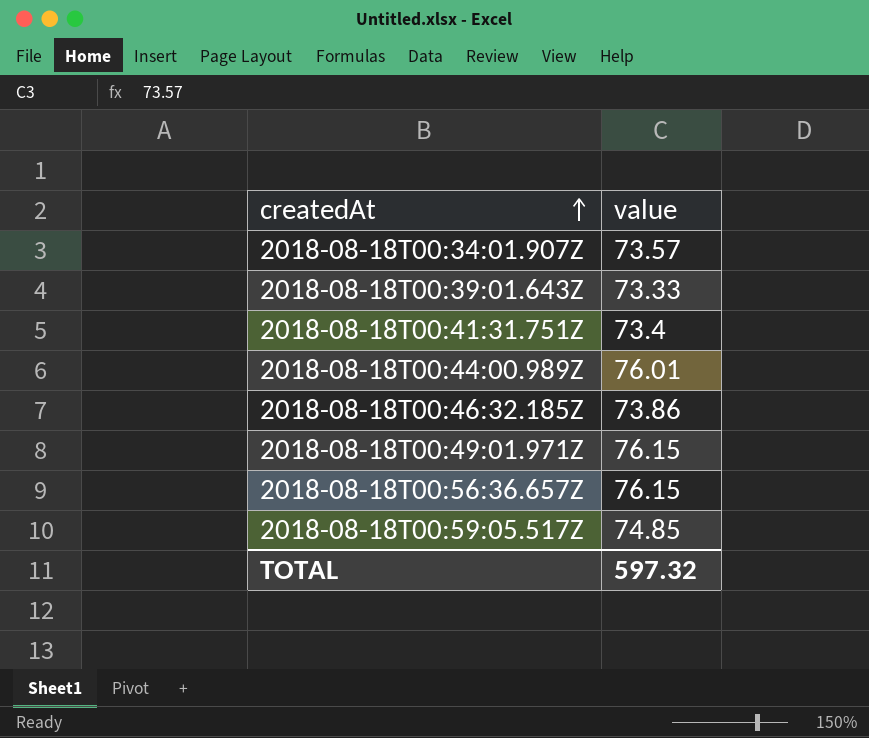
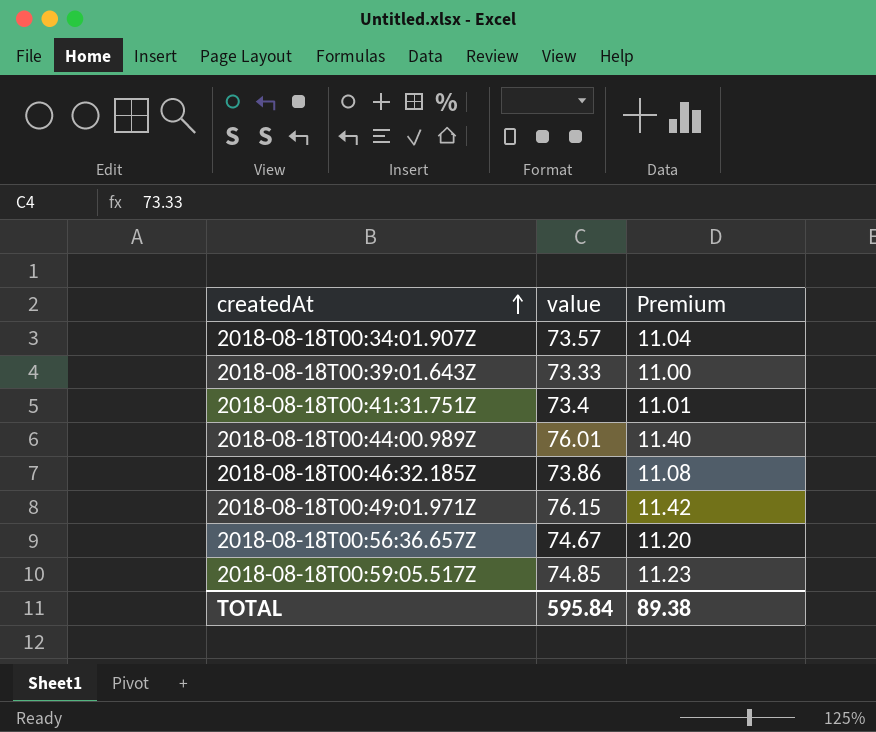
column Premium | formula: none -> [value] * 0.15
2018-08-18T00:56:36.657Z | value: 76.15 -> 74.67
TOTAL | value: 597.32 -> 595.84

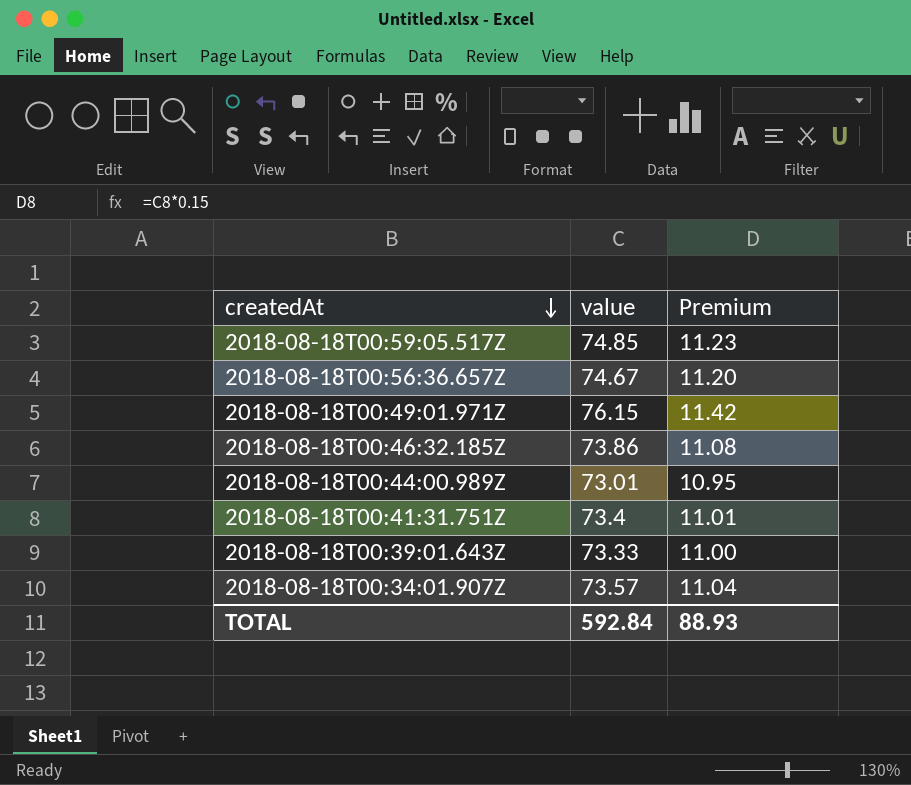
row order: createdAt ascending -> createdAt descending
2018-08-18T00:44:00.989Z | value: 76.01 -> 73.01
2018-08-18T00:44:00.989Z | Premium: 11.40 -> 10.95
TOTAL | value: 595.84 -> 592.84
TOTAL | Premium: 89.38 -> 88.93

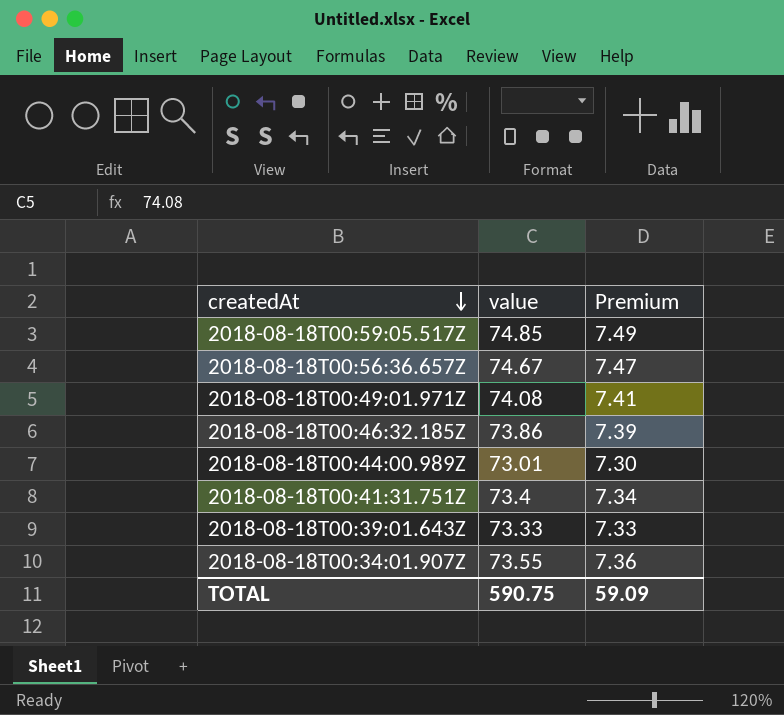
column Premium | formula: [value] * 0.15 -> [value] * 0.1
2018-08-18T00:49:01.971Z | value: 76.15 -> 74.08
2018-08-18T00:34:01.907Z | value: 73.57 -> 73.55
TOTAL | value: 592.84 -> 590.75
TOTAL | Premium: 88.93 -> 59.09

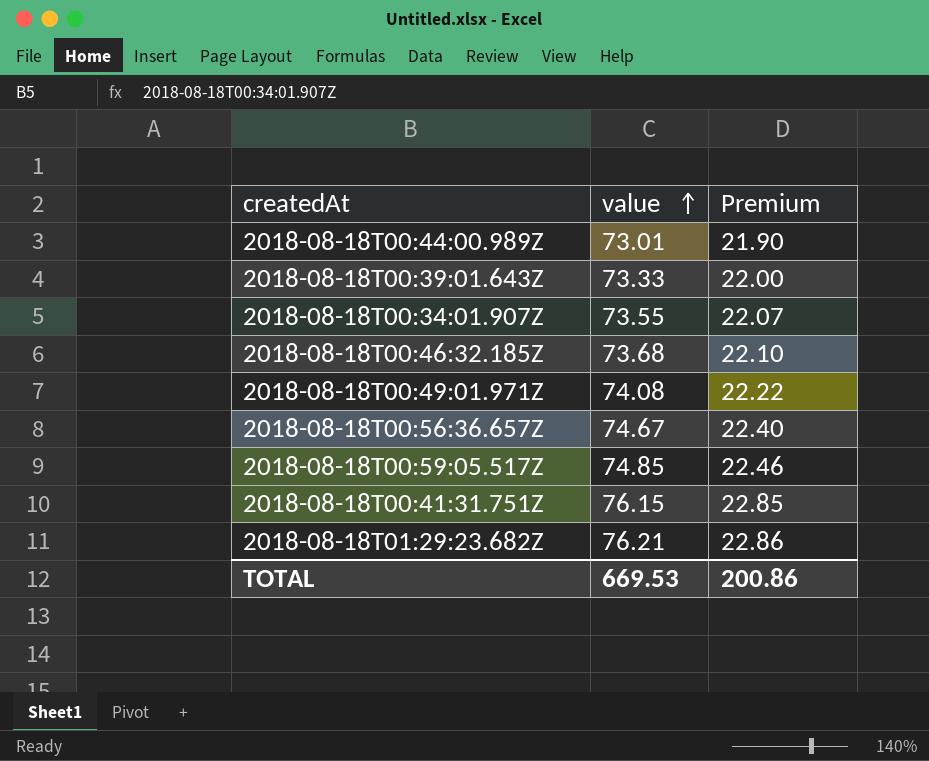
row order: createdAt descending -> value ascending
column Premium | formula: [value] * 0.1 -> [value] * 0.3
2018-08-18T00:46:32.185Z | value: 73.86 -> 73.68
2018-08-18T00:41:31.751Z | value: 73.4 -> 76.15
row 2018-08-18T01:29:23.682Z: none -> 76.21 | 22.86
TOTAL | value: 590.75 -> 669.53
TOTAL | Premium: 59.09 -> 200.86

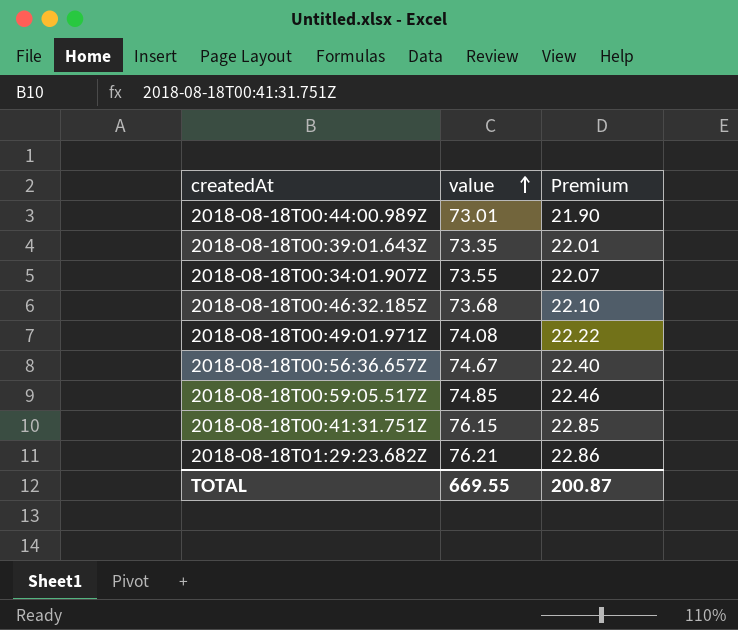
2018-08-18T00:39:01.643Z | value: 73.33 -> 73.35
2018-08-18T00:39:01.643Z | Premium: 22.00 -> 22.01
TOTAL | value: 669.53 -> 669.55
TOTAL | Premium: 200.86 -> 200.87

